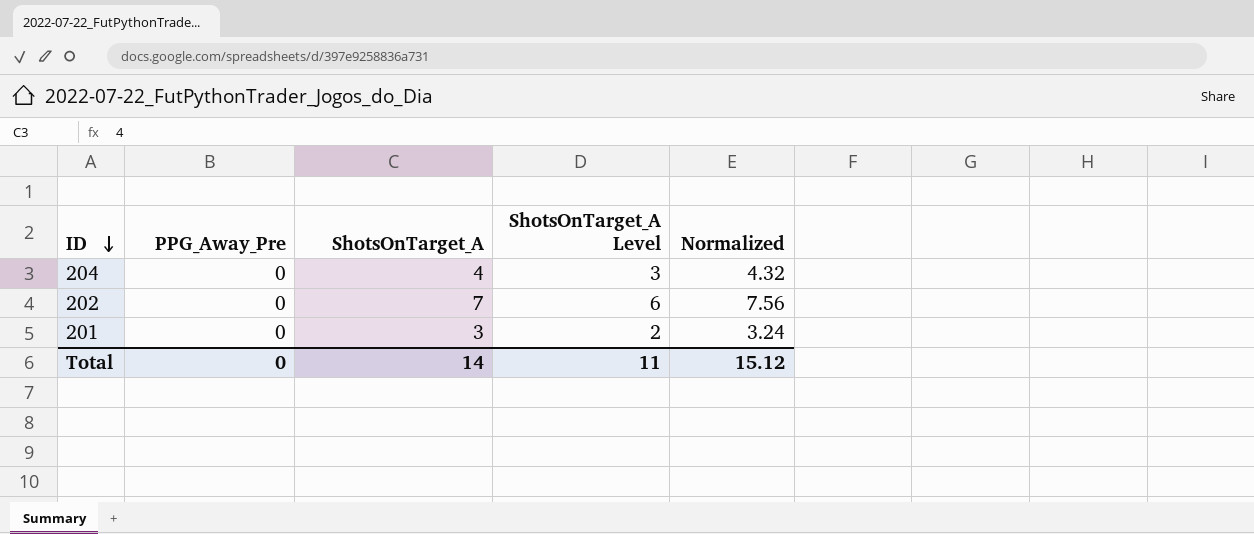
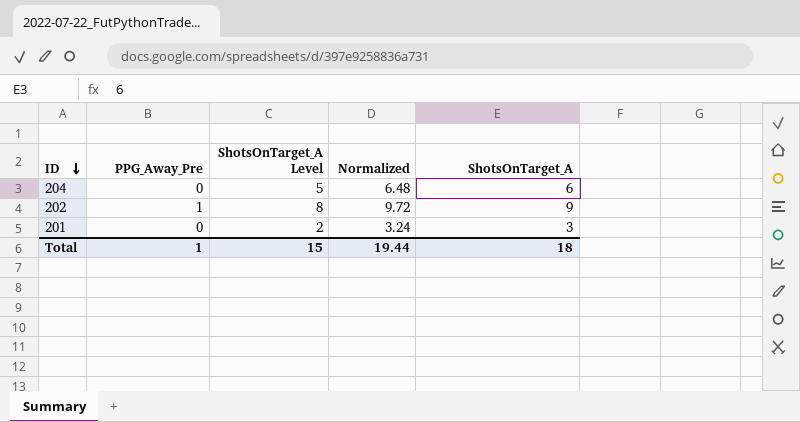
column ShotsOnTarget_A | position: 3 -> 5
204 | ShotsOnTarget_A Level: 3 -> 5
204 | Normalized: 4.32 -> 6.48
204 | ShotsOnTarget_A: 4 -> 6
202 | PPG_Away_Pre: 0 -> 1
202 | ShotsOnTarget_A Level: 6 -> 8
202 | Normalized: 7.56 -> 9.72
202 | ShotsOnTarget_A: 7 -> 9
Total | PPG_Away_Pre: 0 -> 1
Total | ShotsOnTarget_A Level: 11 -> 15
Total | Normalized: 15.12 -> 19.44
Total | ShotsOnTarget_A: 14 -> 18

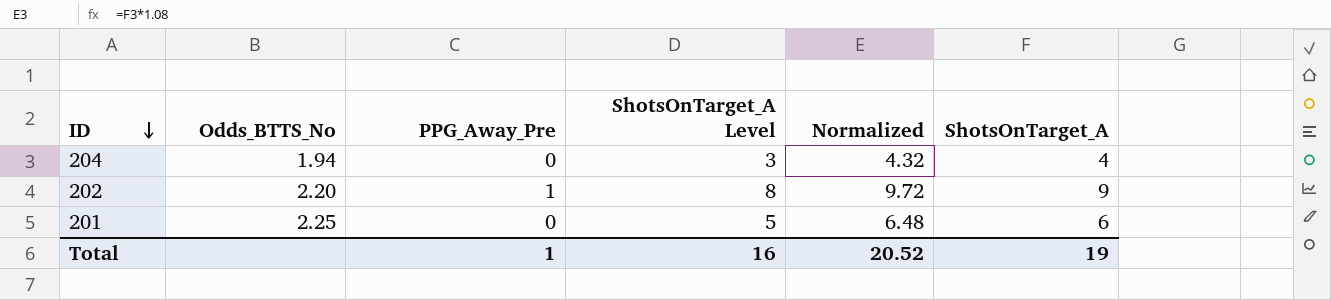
column Odds_BTTS_No | position: none -> 2
204 | ShotsOnTarget_A Level: 5 -> 3
204 | Normalized: 6.48 -> 4.32
204 | ShotsOnTarget_A: 6 -> 4
201 | ShotsOnTarget_A Level: 2 -> 5
201 | Normalized: 3.24 -> 6.48
201 | ShotsOnTarget_A: 3 -> 6
Total | ShotsOnTarget_A Level: 15 -> 16
Total | Normalized: 19.44 -> 20.52
Total | ShotsOnTarget_A: 18 -> 19

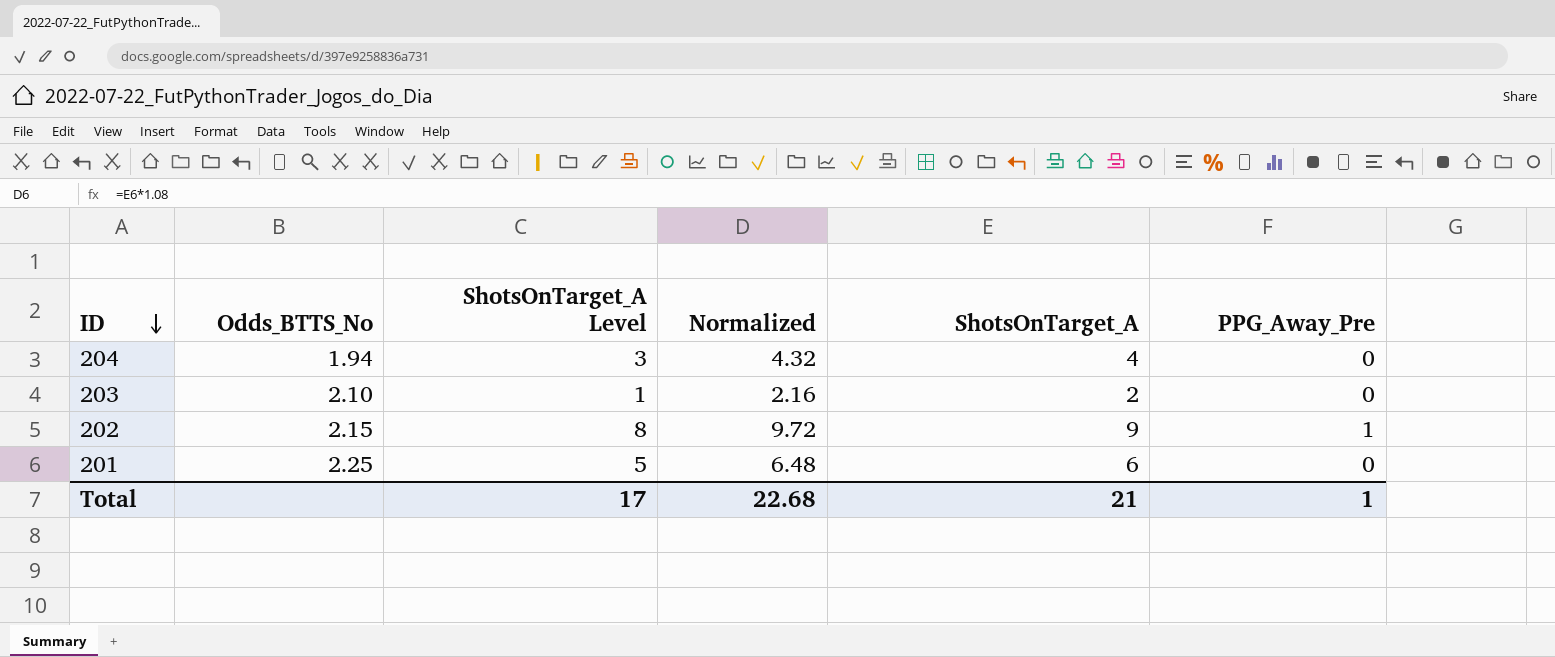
column PPG_Away_Pre | position: 3 -> 6
row 203: none -> 2.10 | 1 | 2.16 | 2 | 0
202 | Odds_BTTS_No: 2.20 -> 2.15
Total | ShotsOnTarget_A Level: 16 -> 17
Total | Normalized: 20.52 -> 22.68
Total | ShotsOnTarget_A: 19 -> 21

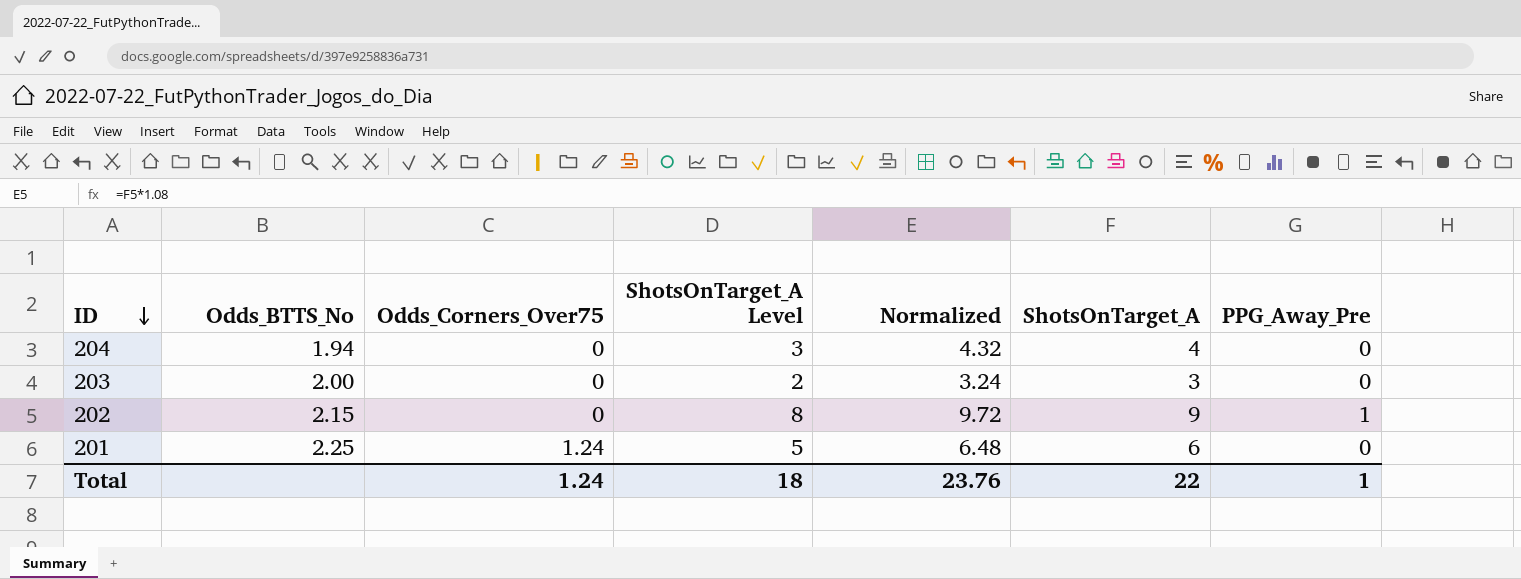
column Odds_Corners_Over75 | position: none -> 3
203 | Odds_BTTS_No: 2.10 -> 2.00
203 | ShotsOnTarget_A Level: 1 -> 2
203 | Normalized: 2.16 -> 3.24
203 | ShotsOnTarget_A: 2 -> 3
Total | ShotsOnTarget_A Level: 17 -> 18
Total | Normalized: 22.68 -> 23.76
Total | ShotsOnTarget_A: 21 -> 22

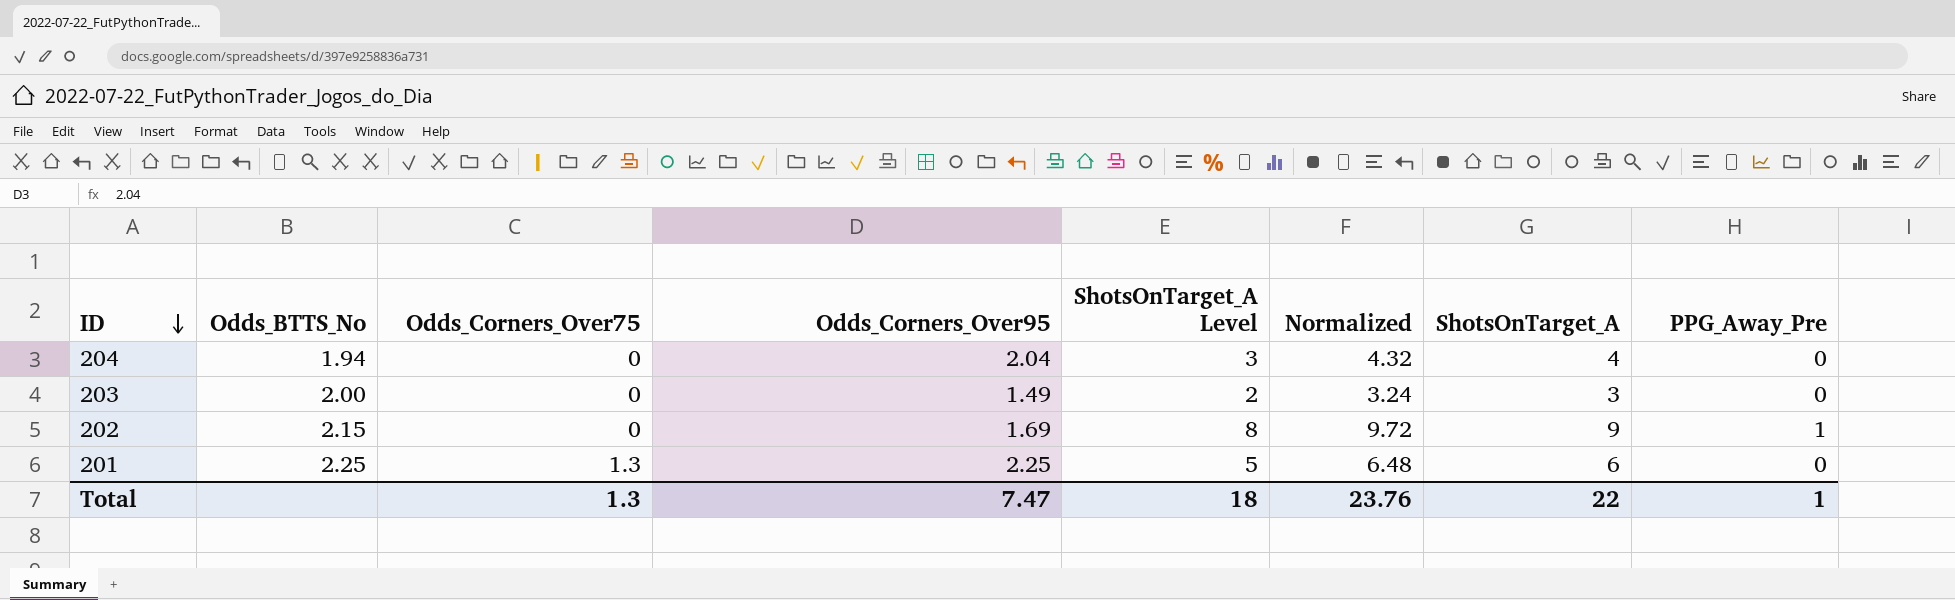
column Odds_Corners_Over95 | position: none -> 4
201 | Odds_Corners_Over75: 1.24 -> 1.3
Total | Odds_Corners_Over75: 1.24 -> 1.3

